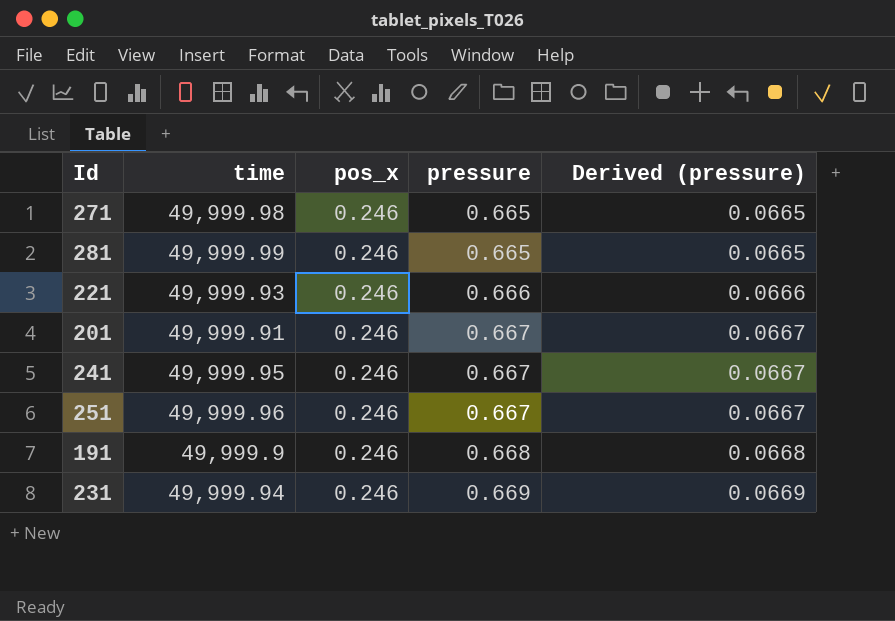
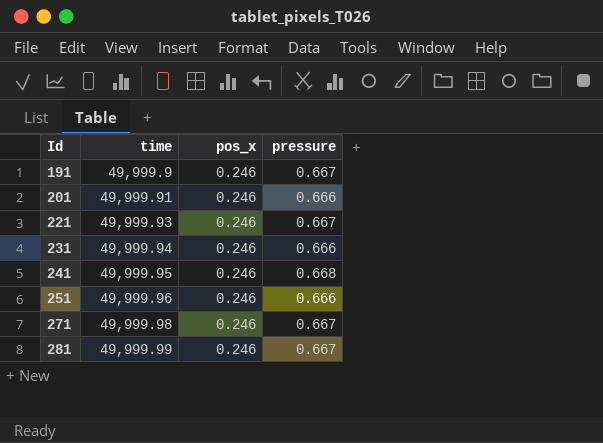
row order: pressure ascending -> Id ascending
column Derived (pressure) | formula: [pressure] * 0.1 -> none
191 | pressure: 0.668 -> 0.667
201 | pressure: 0.667 -> 0.666
221 | pressure: 0.666 -> 0.667
231 | pressure: 0.669 -> 0.666
241 | pressure: 0.667 -> 0.668
251 | pressure: 0.667 -> 0.666
271 | pressure: 0.665 -> 0.667
281 | pressure: 0.665 -> 0.667

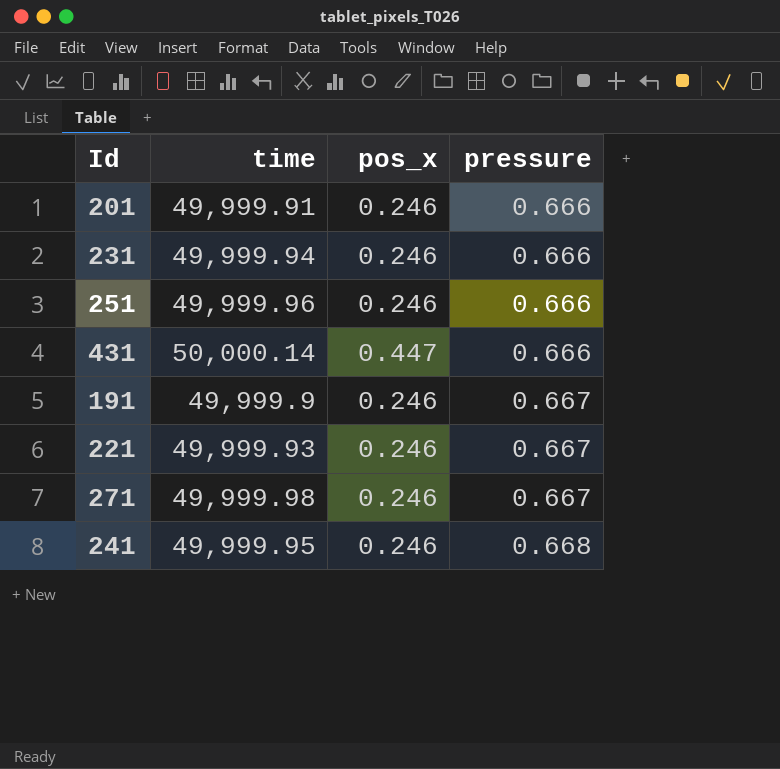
row order: Id ascending -> pressure ascending
row 281: 49,999.99 | 0.246 | 0.667 -> none
row 431: none -> 50,000.14 | 0.447 | 0.666

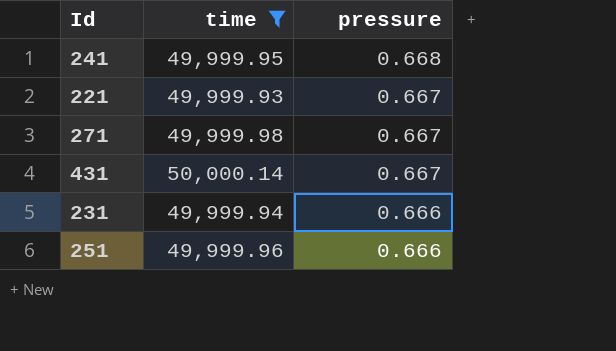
filter: none -> time >= 49,999.93
row order: pressure ascending -> pressure descending
column pos_x | position: 3 -> none
431 | pressure: 0.666 -> 0.667

